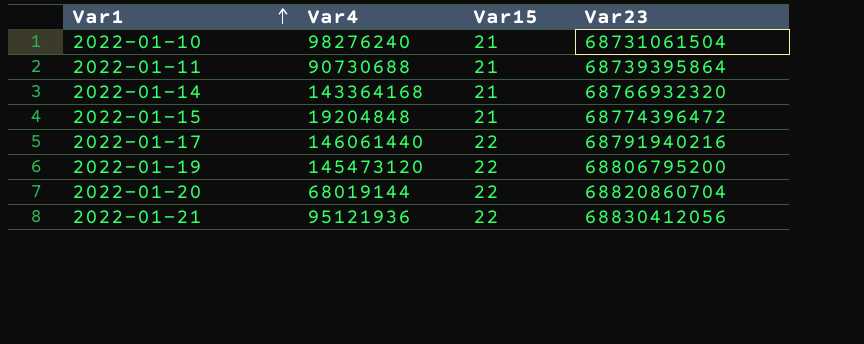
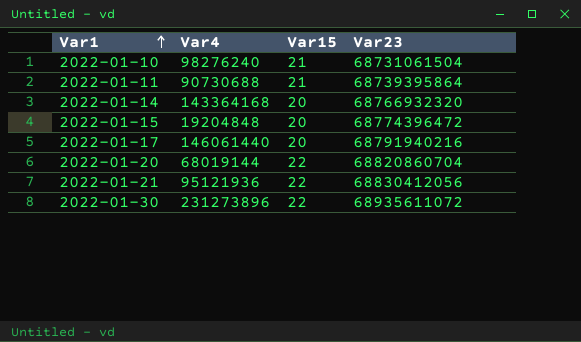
row 2022-01-19: 145473120 | 22 | 68806795200 -> none
2022-01-14 | Var15: 21 -> 20
2022-01-15 | Var15: 21 -> 20
2022-01-17 | Var15: 22 -> 20
row 2022-01-30: none -> 231273896 | 22 | 68935611072

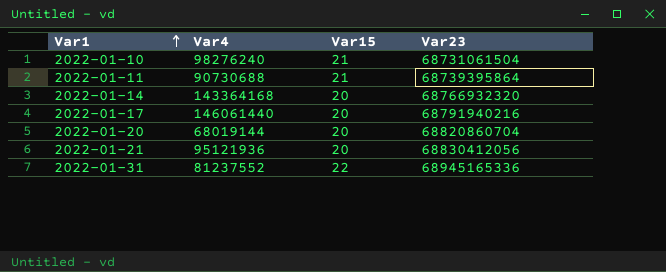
row 2022-01-15: 19204848 | 20 | 68774396472 -> none
row 2022-01-30: 231273896 | 22 | 68935611072 -> none
2022-01-20 | Var15: 22 -> 20
2022-01-21 | Var15: 22 -> 20
row 2022-01-31: none -> 81237552 | 22 | 68945165336

